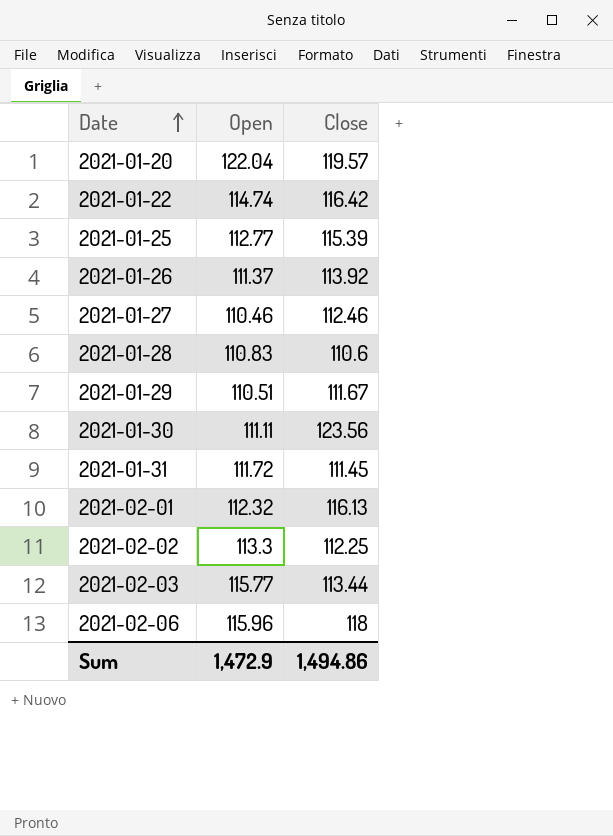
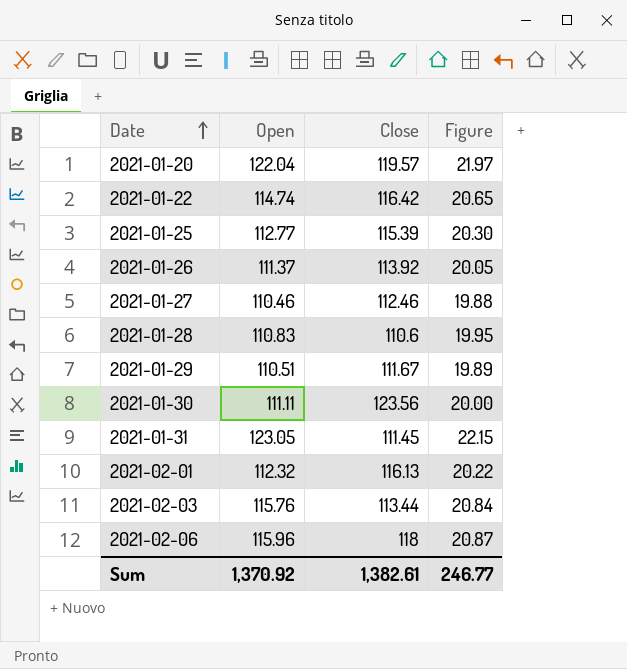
column Figure | formula: none -> [Open] * 0.18
row 2021-02-02: 113.3 | 112.25 -> none
2021-01-31 | Open: 111.72 -> 123.05
2021-02-03 | Open: 115.77 -> 115.76
Sum | Open: 1,472.9 -> 1,370.92
Sum | Close: 1,494.86 -> 1,382.61

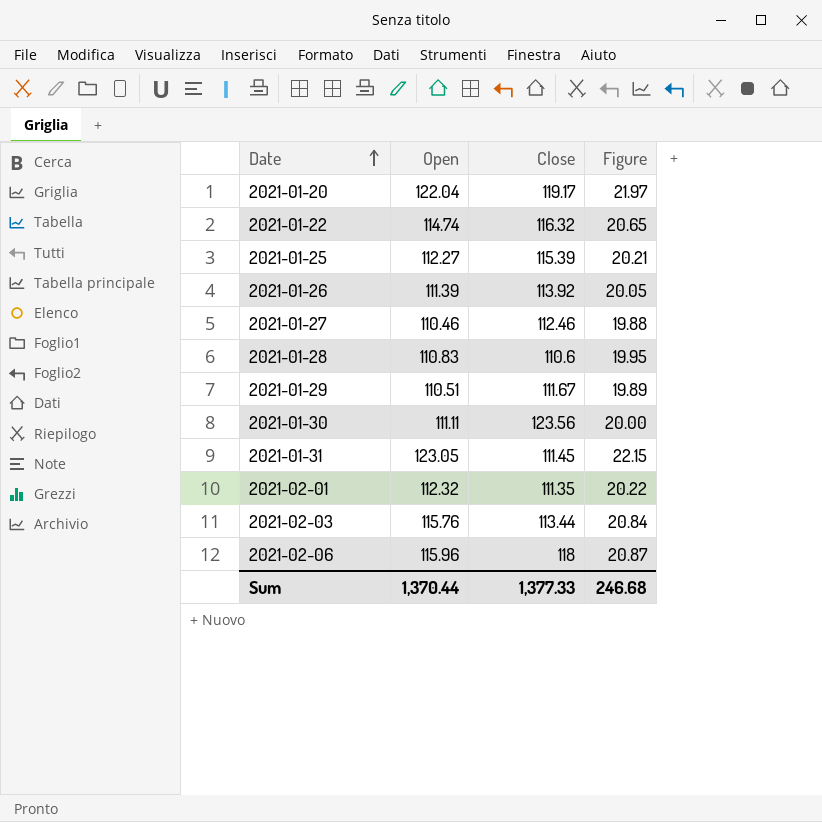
2021-01-20 | Close: 119.57 -> 119.17
2021-01-22 | Close: 116.42 -> 116.32
2021-01-25 | Open: 112.77 -> 112.27
2021-01-25 | Figure: 20.30 -> 20.21
2021-01-26 | Open: 111.37 -> 111.39
2021-02-01 | Close: 116.13 -> 111.35
Sum | Open: 1,370.92 -> 1,370.44
Sum | Close: 1,382.61 -> 1,377.33
Sum | Figure: 246.77 -> 246.68

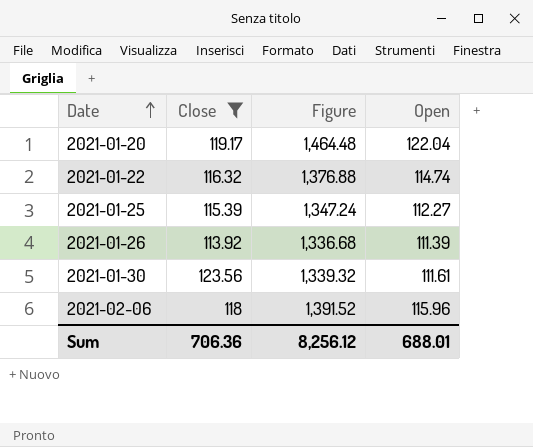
filter: none -> Close >= 113.92
column Figure | formula: [Open] * 0.18 -> [Open] * 12
column Open | position: 2 -> 4
2021-01-30 | Open: 111.11 -> 111.61
Sum | Close: 1,377.33 -> 706.36
Sum | Figure: 246.68 -> 8,256.12
Sum | Open: 1,370.44 -> 688.01

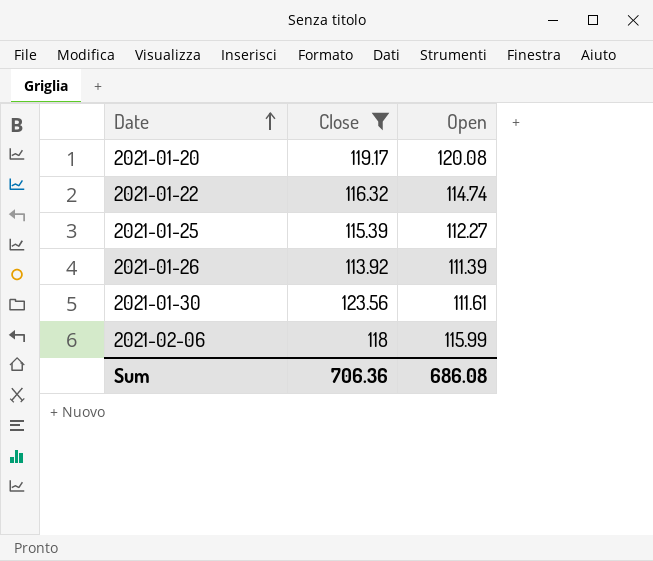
column Figure | formula: [Open] * 12 -> none
2021-01-20 | Open: 122.04 -> 120.08
2021-02-06 | Open: 115.96 -> 115.99
Sum | Open: 688.01 -> 686.08

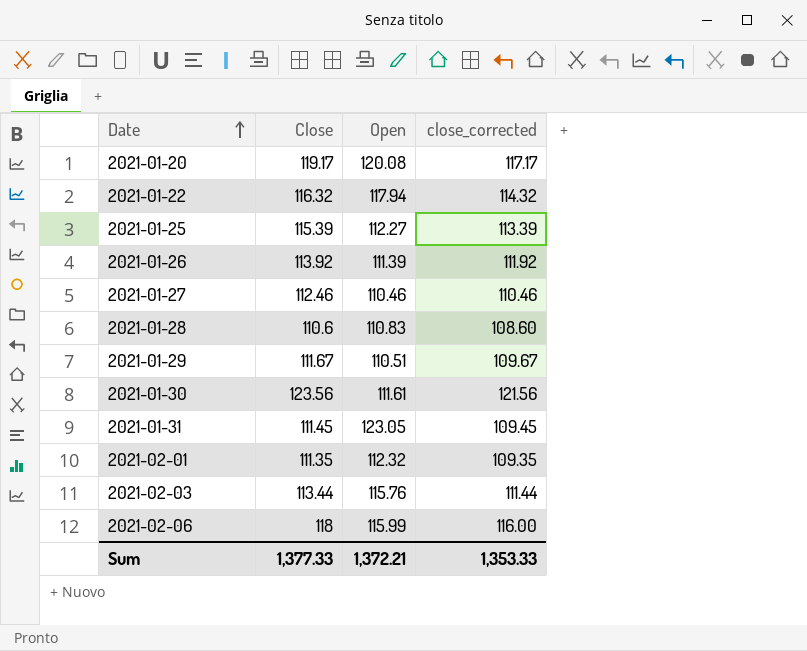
filter: Close >= 113.92 -> none
column close_corrected | formula: none -> [Close] - 2
2021-01-22 | Open: 114.74 -> 117.94
Sum | Close: 706.36 -> 1,377.33
Sum | Open: 686.08 -> 1,372.21

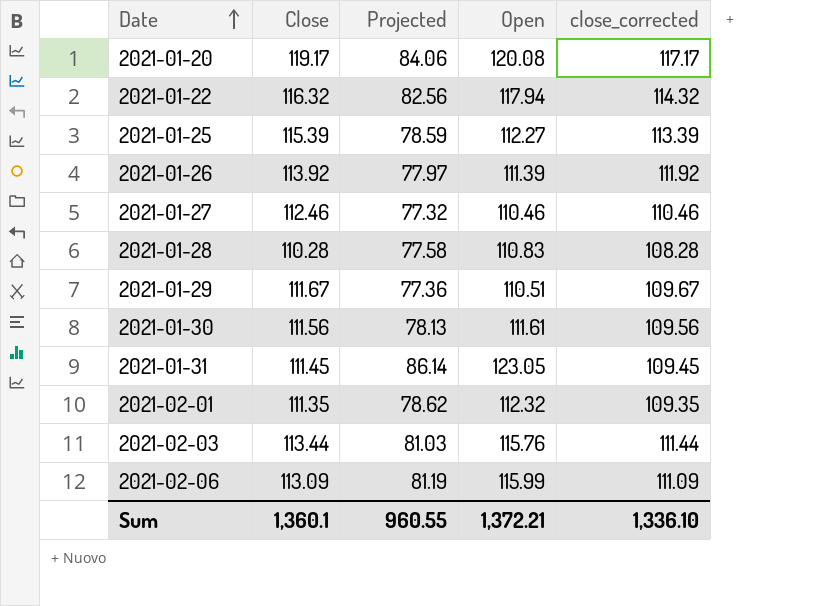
column Projected | formula: none -> [Open] * 0.7
2021-01-28 | Close: 110.6 -> 110.28
2021-01-28 | close_corrected: 108.60 -> 108.28
2021-01-30 | Close: 123.56 -> 111.56
2021-01-30 | close_corrected: 121.56 -> 109.56
2021-02-06 | Close: 118 -> 113.09
2021-02-06 | close_corrected: 116.00 -> 111.09
Sum | Close: 1,377.33 -> 1,360.1
Sum | close_corrected: 1,353.33 -> 1,336.10

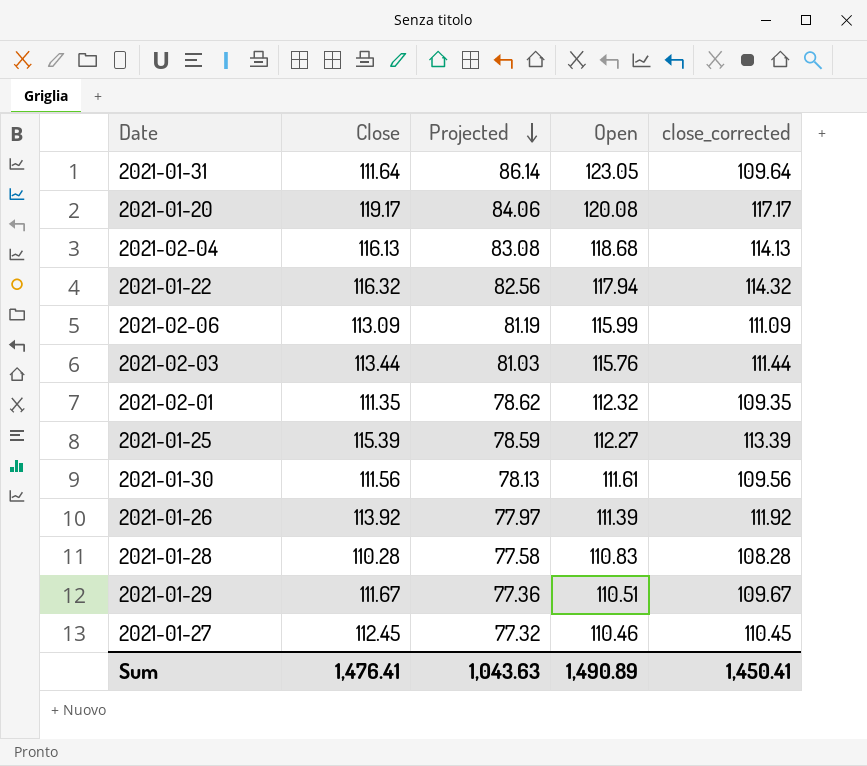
row order: Date ascending -> Projected descending
2021-01-31 | Close: 111.45 -> 111.64
2021-01-31 | close_corrected: 109.45 -> 109.64
row 2021-02-04: none -> 116.13 | 83.08 | 118.68 | 114.13
2021-01-27 | Close: 112.46 -> 112.45
2021-01-27 | close_corrected: 110.46 -> 110.45
Sum | Close: 1,360.1 -> 1,476.41
Sum | Projected: 960.55 -> 1,043.63
Sum | Open: 1,372.21 -> 1,490.89
Sum | close_corrected: 1,336.10 -> 1,450.41

